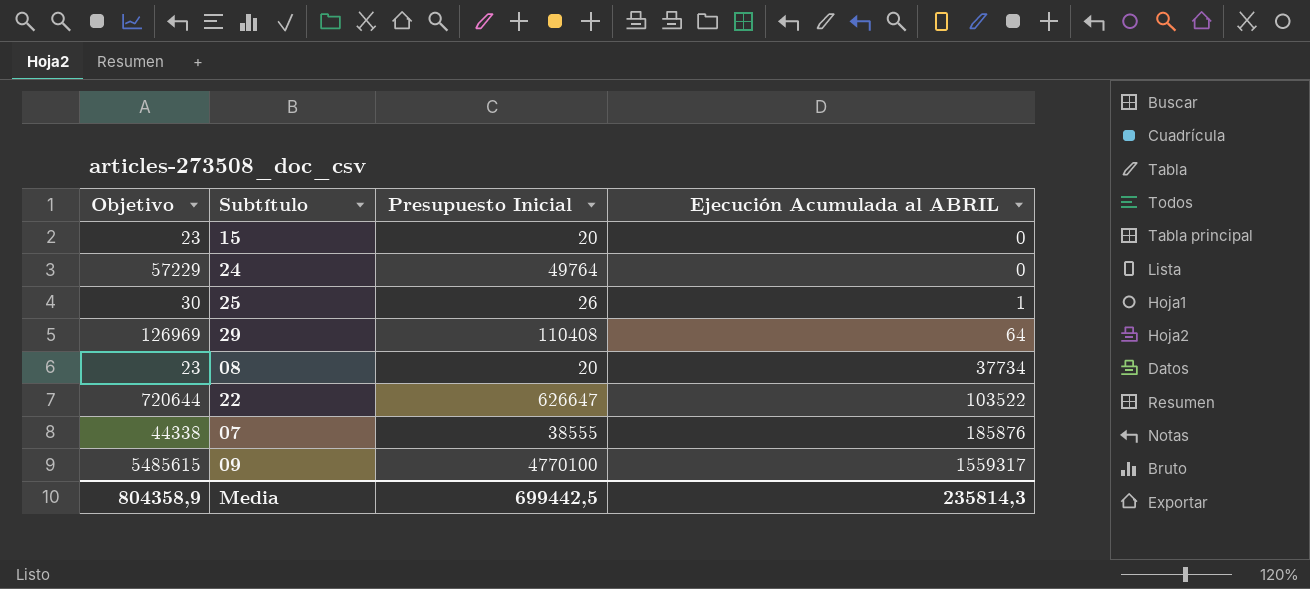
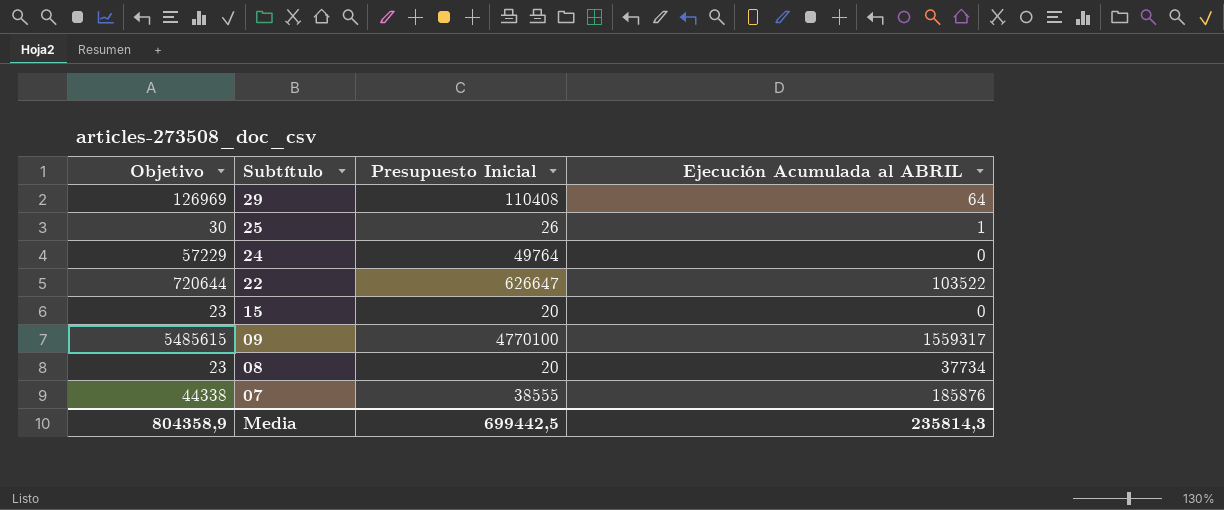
row order: Ejecución Acumulada al ABRIL ascending -> Subtítulo descending

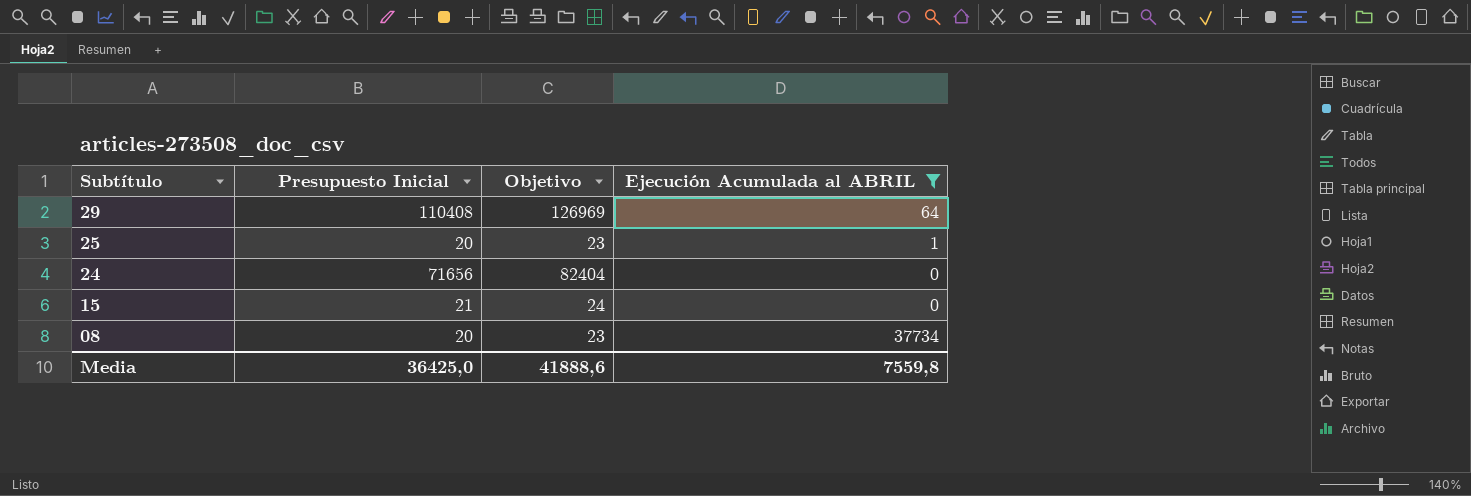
filter: none -> Ejecución Acumulada al ABRIL <= 37734
column Objetivo | position: 1 -> 3
25 | Presupuesto Inicial: 26 -> 20
25 | Objetivo: 30 -> 23
24 | Presupuesto Inicial: 49764 -> 71656
24 | Objetivo: 57229 -> 82404
15 | Presupuesto Inicial: 20 -> 21
15 | Objetivo: 23 -> 24
Media | Presupuesto Inicial: 699442,5 -> 36425,0
Media | Objetivo: 804358,9 -> 41888,6
Media | Ejecución Acumulada al ABRIL: 235814,3 -> 7559,8

